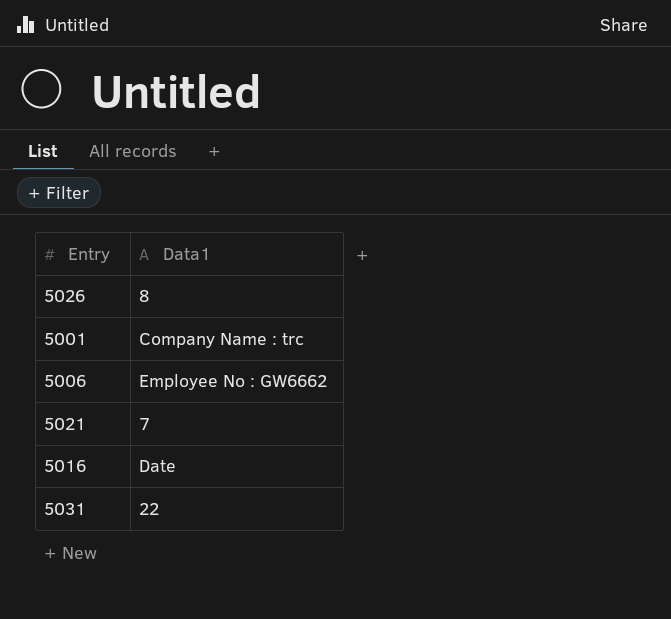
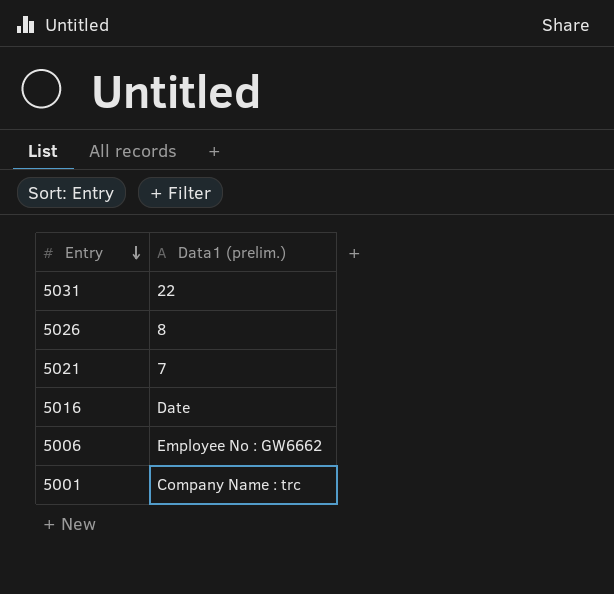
row order: none -> Entry descending
column name: Data1 -> Data1 (prelim.)

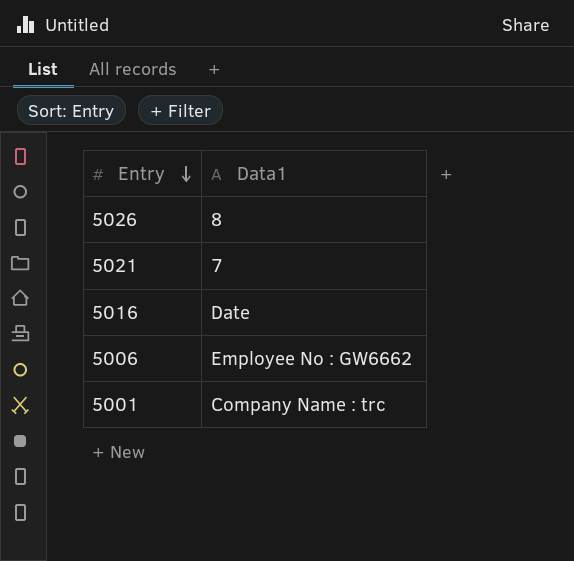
column name: Data1 (prelim.) -> Data1
row 5031: 22 -> none

